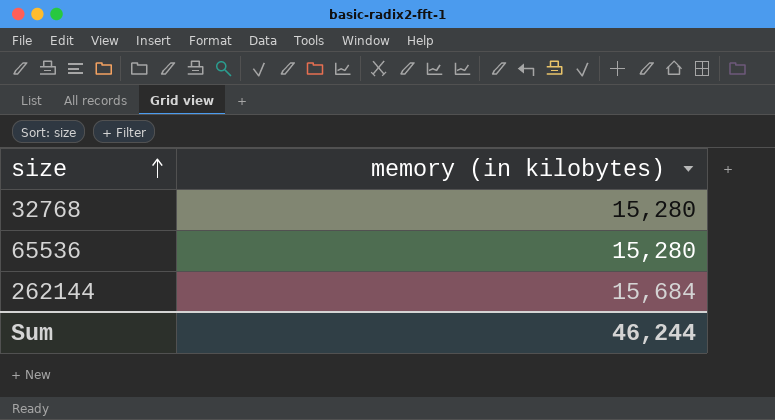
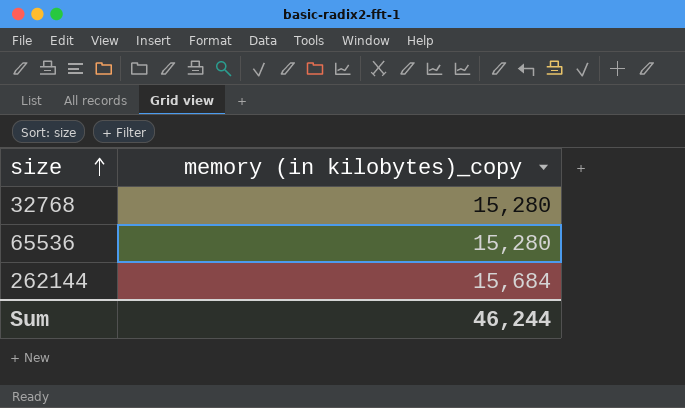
column name: memory (in kilobytes) -> memory (in kilobytes)_copy

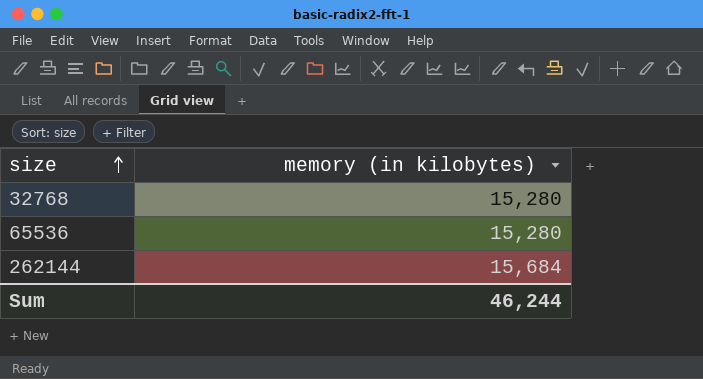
column name: memory (in kilobytes)_copy -> memory (in kilobytes)

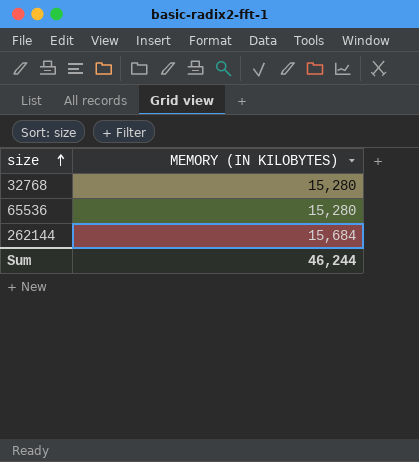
column name: memory (in kilobytes) -> MEMORY (IN KILOBYTES)

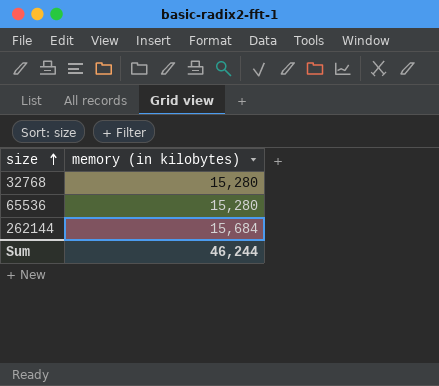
column name: MEMORY (IN KILOBYTES) -> memory (in kilobytes)

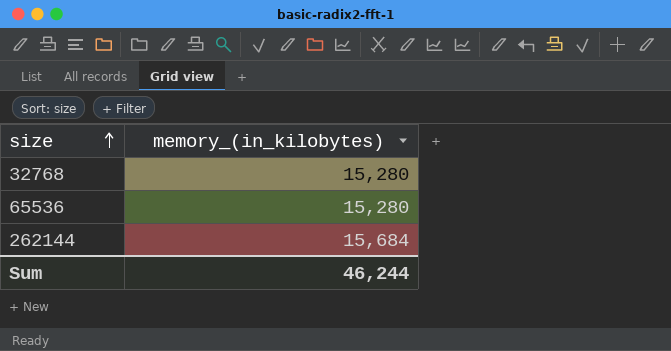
column name: memory (in kilobytes) -> memory_(in_kilobytes)

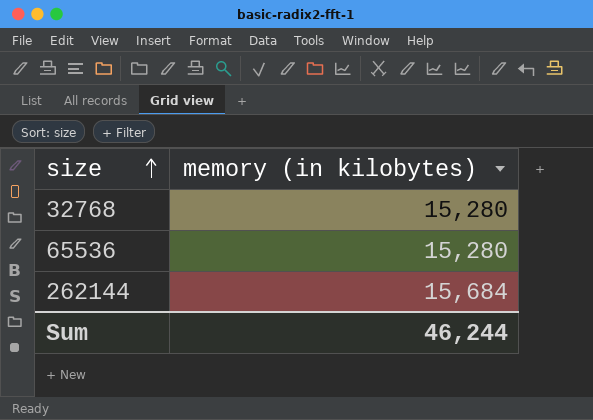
column name: memory_(in_kilobytes) -> memory (in kilobytes)

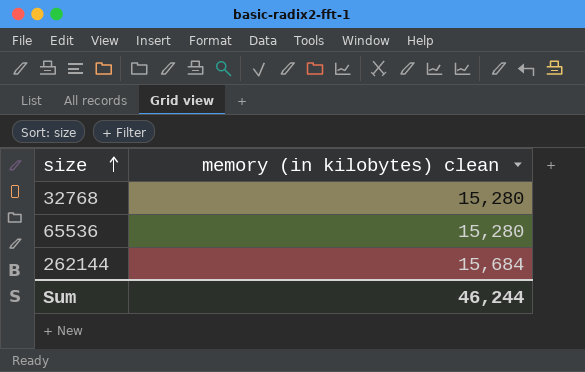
column name: memory (in kilobytes) -> memory (in kilobytes) clean

